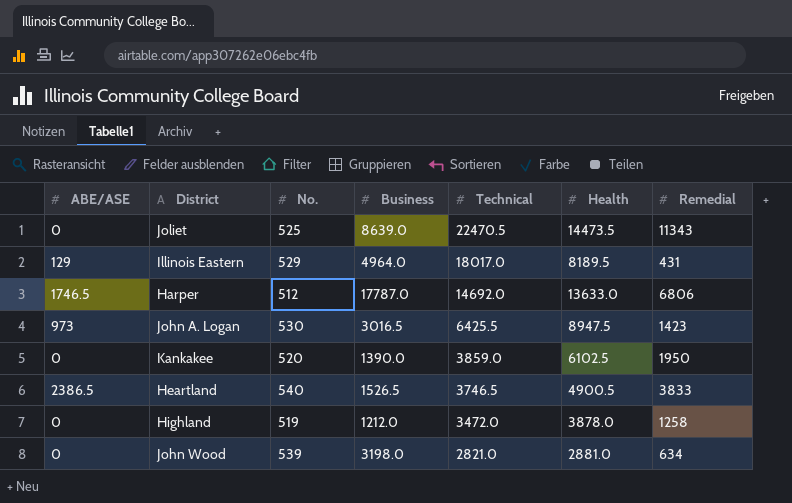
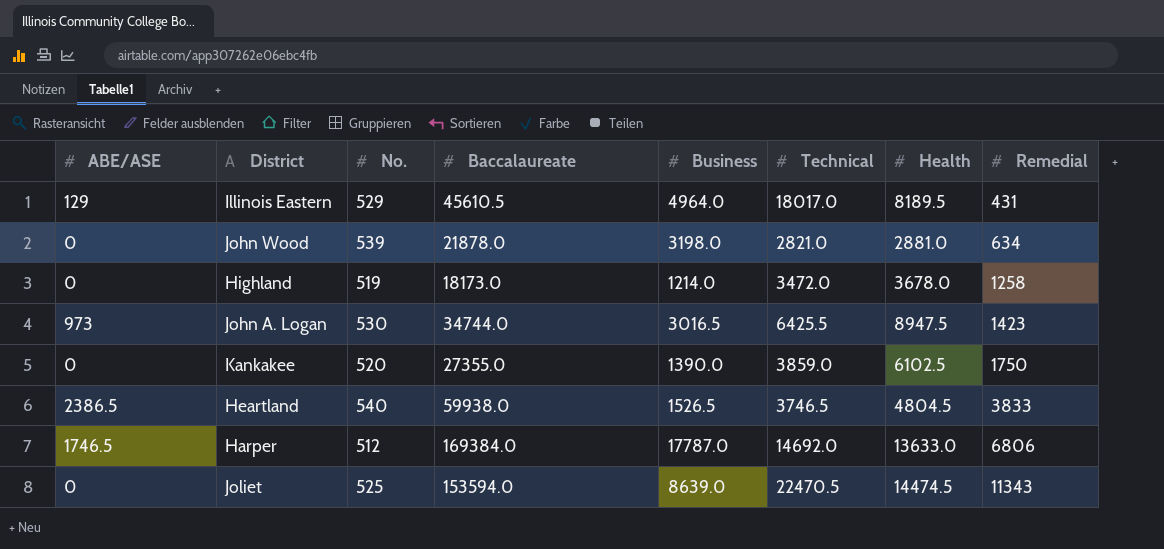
row order: Technical descending -> Remedial ascending
column Baccalaureate | position: none -> 4
Highland | Business: 1212.0 -> 1214.0
Highland | Health: 3878.0 -> 3678.0
Kankakee | Remedial: 1950 -> 1750
Heartland | Health: 4900.5 -> 4804.5
Joliet | Health: 14473.5 -> 14474.5

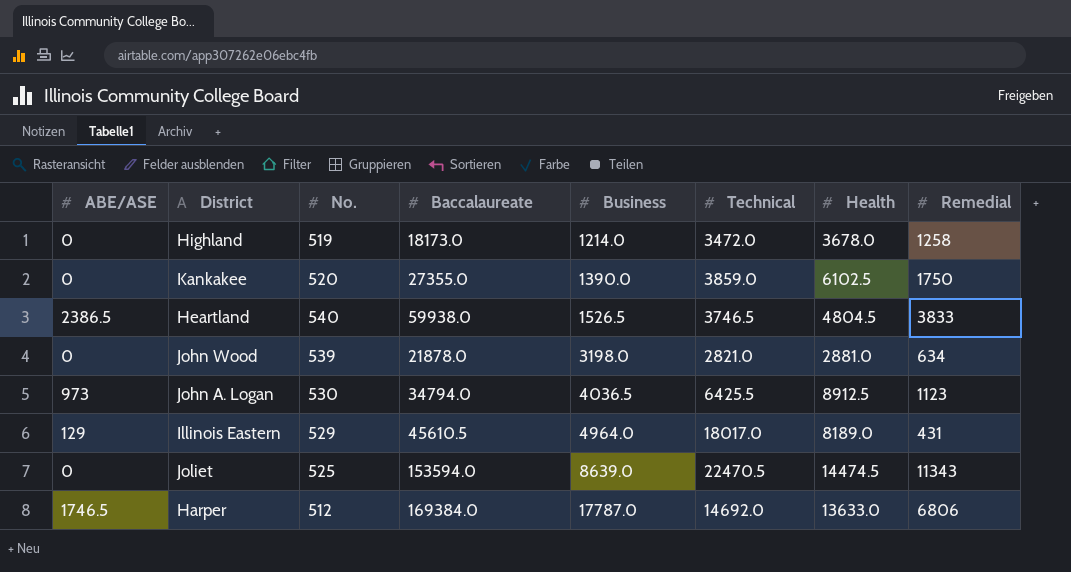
row order: Remedial ascending -> Business ascending
John A. Logan | Baccalaureate: 34744.0 -> 34794.0
John A. Logan | Business: 3016.5 -> 4036.5
John A. Logan | Health: 8947.5 -> 8912.5
John A. Logan | Remedial: 1423 -> 1123
Illinois Eastern | Health: 8189.5 -> 8189.0

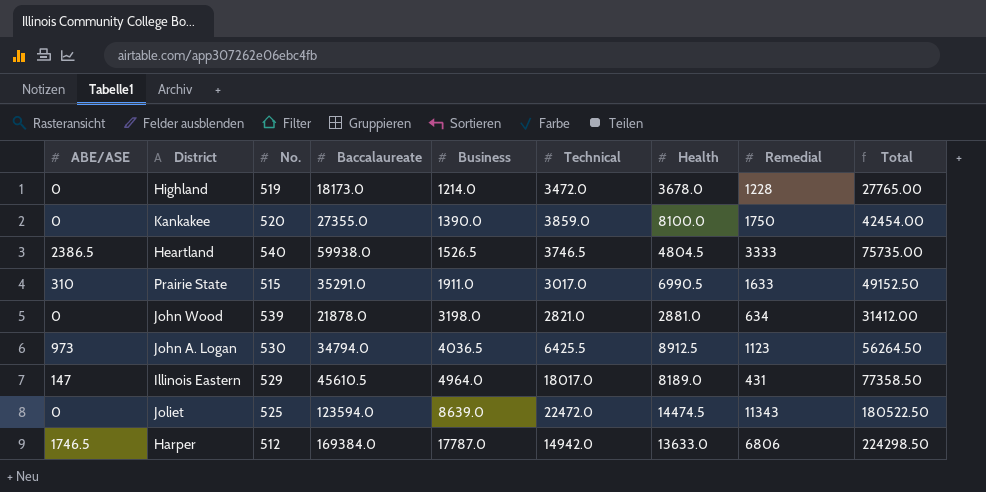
column Total | formula: none -> [ABE/ASE] + [Baccalaureate] + [Business] + [Technical] + [Health] + [Remedial]
Highland | Remedial: 1258 -> 1228
Kankakee | Health: 6102.5 -> 8100.0
Heartland | Remedial: 3833 -> 3333
row Prairie State: none -> 310 | 515 | 35291.0 | 1911.0 | 3017.0 | 6990.5 | 1633 | 49152.50
Illinois Eastern | ABE/ASE: 129 -> 147
Joliet | Baccalaureate: 153594.0 -> 123594.0
Joliet | Technical: 22470.5 -> 22472.0
Harper | Technical: 14692.0 -> 14942.0

